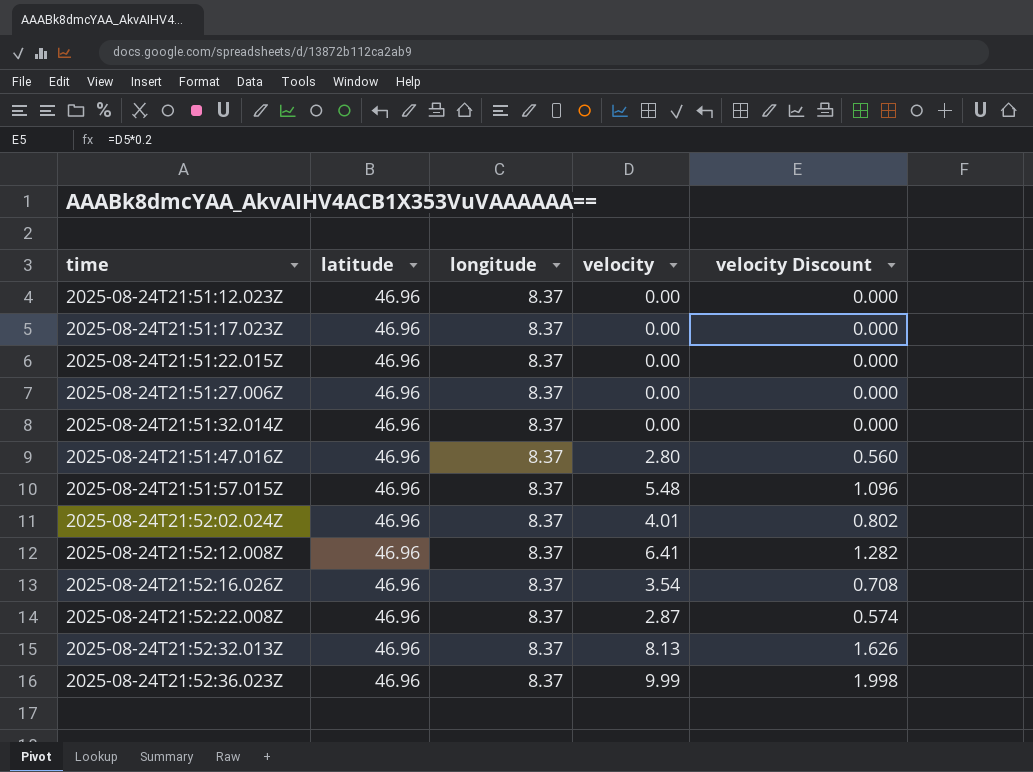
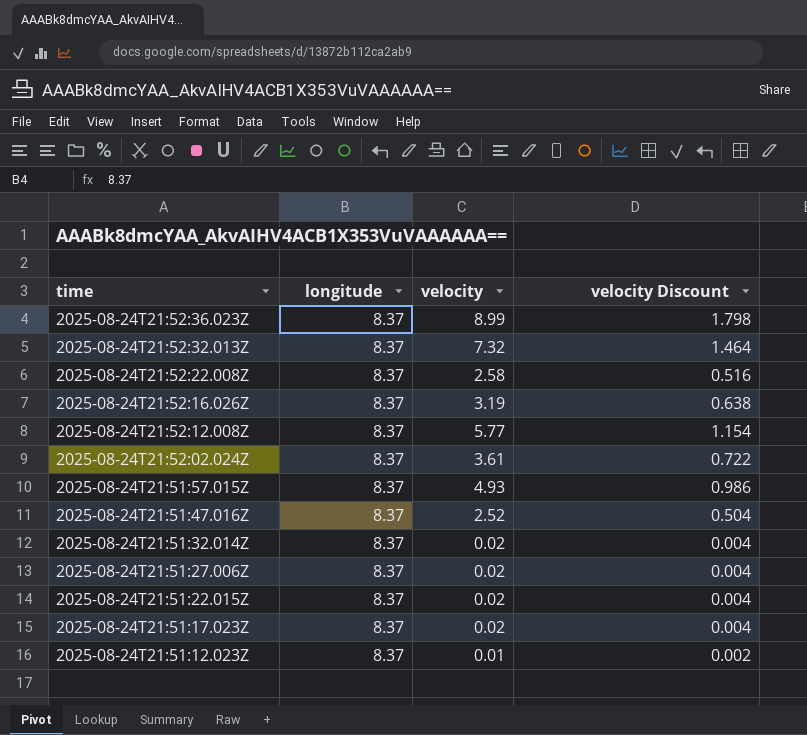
row order: time ascending -> time descending
column latitude | position: 2 -> none
2025-08-24T21:52:36.023Z | velocity: 9.99 -> 8.99
2025-08-24T21:52:36.023Z | velocity Discount: 1.998 -> 1.798
2025-08-24T21:52:32.013Z | velocity: 8.13 -> 7.32
2025-08-24T21:52:32.013Z | velocity Discount: 1.626 -> 1.464
2025-08-24T21:52:22.008Z | velocity: 2.87 -> 2.58
2025-08-24T21:52:22.008Z | velocity Discount: 0.574 -> 0.516
2025-08-24T21:52:16.026Z | velocity: 3.54 -> 3.19
2025-08-24T21:52:16.026Z | velocity Discount: 0.708 -> 0.638
2025-08-24T21:52:12.008Z | velocity: 6.41 -> 5.77
2025-08-24T21:52:12.008Z | velocity Discount: 1.282 -> 1.154
2025-08-24T21:52:02.024Z | velocity: 4.01 -> 3.61
2025-08-24T21:52:02.024Z | velocity Discount: 0.802 -> 0.722
2025-08-24T21:51:57.015Z | velocity: 5.48 -> 4.93
2025-08-24T21:51:57.015Z | velocity Discount: 1.096 -> 0.986
2025-08-24T21:51:47.016Z | velocity: 2.80 -> 2.52
2025-08-24T21:51:47.016Z | velocity Discount: 0.560 -> 0.504
2025-08-24T21:51:32.014Z | velocity: 0.00 -> 0.02
2025-08-24T21:51:32.014Z | velocity Discount: 0.000 -> 0.004
2025-08-24T21:51:27.006Z | velocity: 0.00 -> 0.02
2025-08-24T21:51:27.006Z | velocity Discount: 0.000 -> 0.004
2025-08-24T21:51:22.015Z | velocity: 0.00 -> 0.02
2025-08-24T21:51:22.015Z | velocity Discount: 0.000 -> 0.004
2025-08-24T21:51:17.023Z | velocity: 0.00 -> 0.02
2025-08-24T21:51:17.023Z | velocity Discount: 0.000 -> 0.004
2025-08-24T21:51:12.023Z | velocity: 0.00 -> 0.01
2025-08-24T21:51:12.023Z | velocity Discount: 0.000 -> 0.002

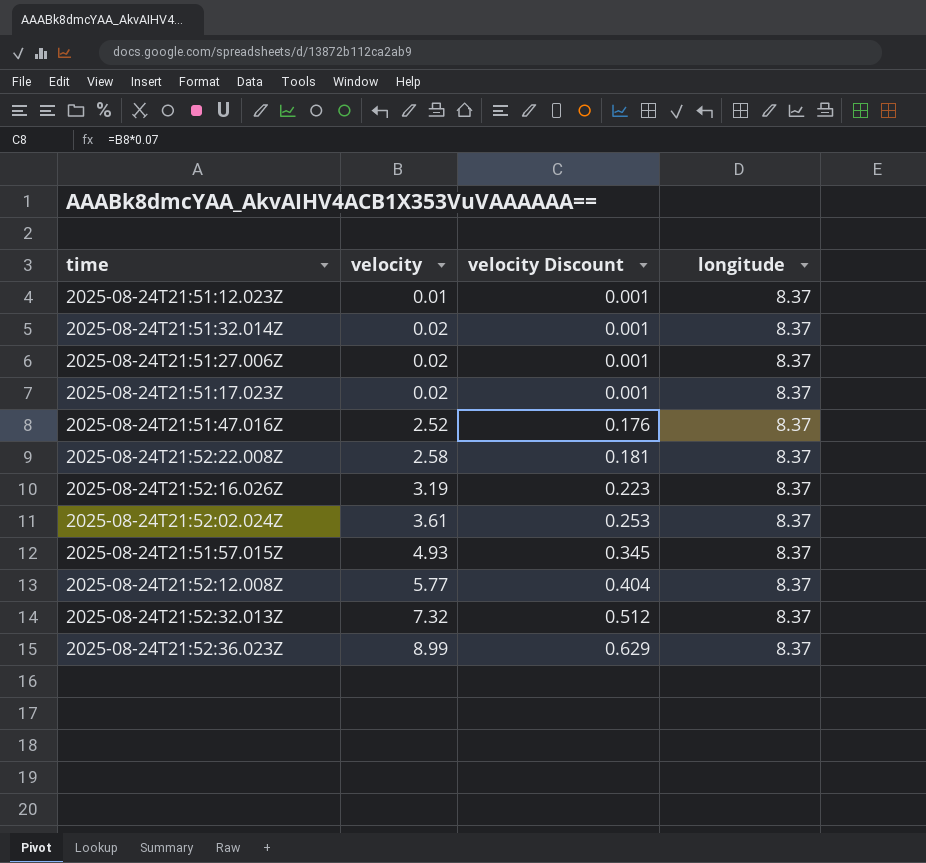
row order: time descending -> velocity ascending
column velocity Discount | formula: [velocity] * 0.2 -> [velocity] * 0.07
column longitude | position: 2 -> 4
row 2025-08-24T21:51:22.015Z: 8.37 | 0.02 | 0.004 -> none

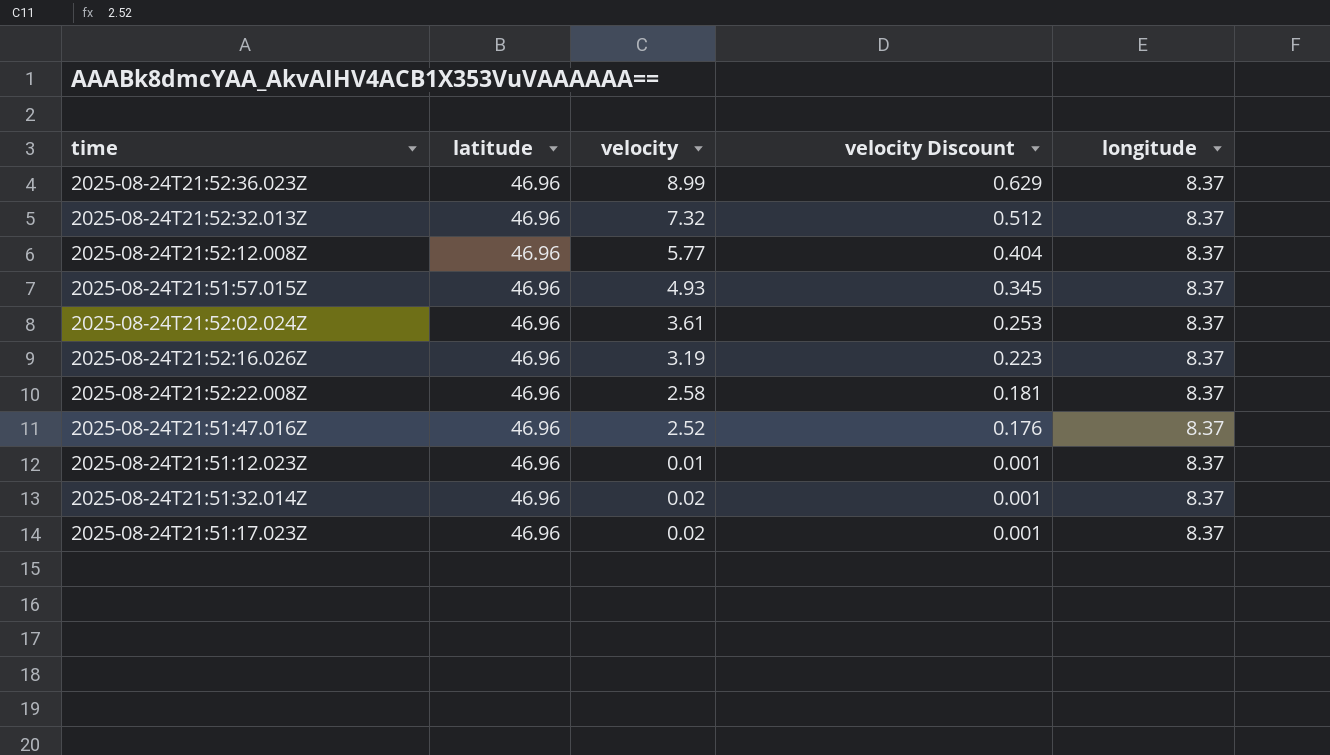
row order: velocity ascending -> velocity Discount descending
column latitude | position: none -> 2
row 2025-08-24T21:51:27.006Z: 0.02 | 0.001 | 8.37 -> none

